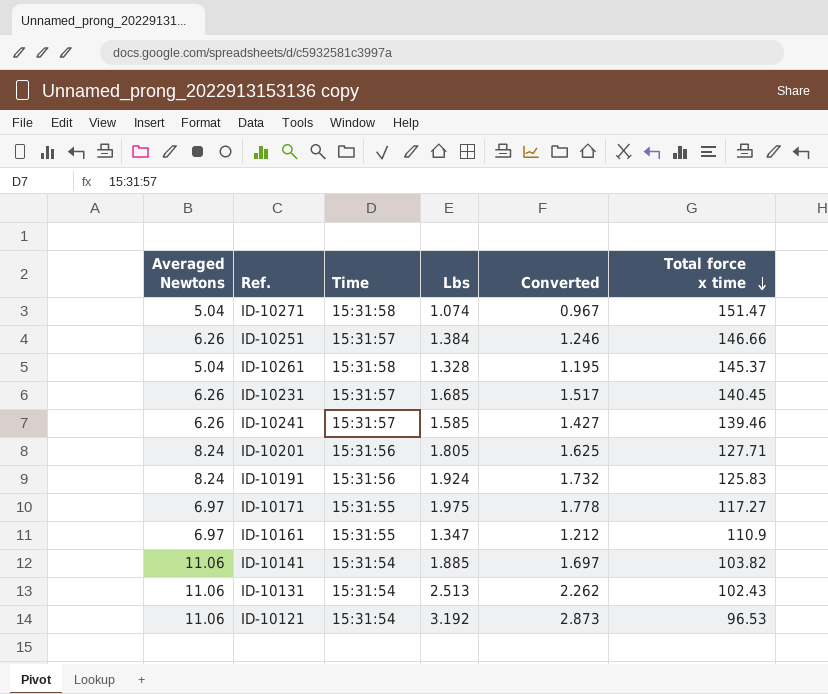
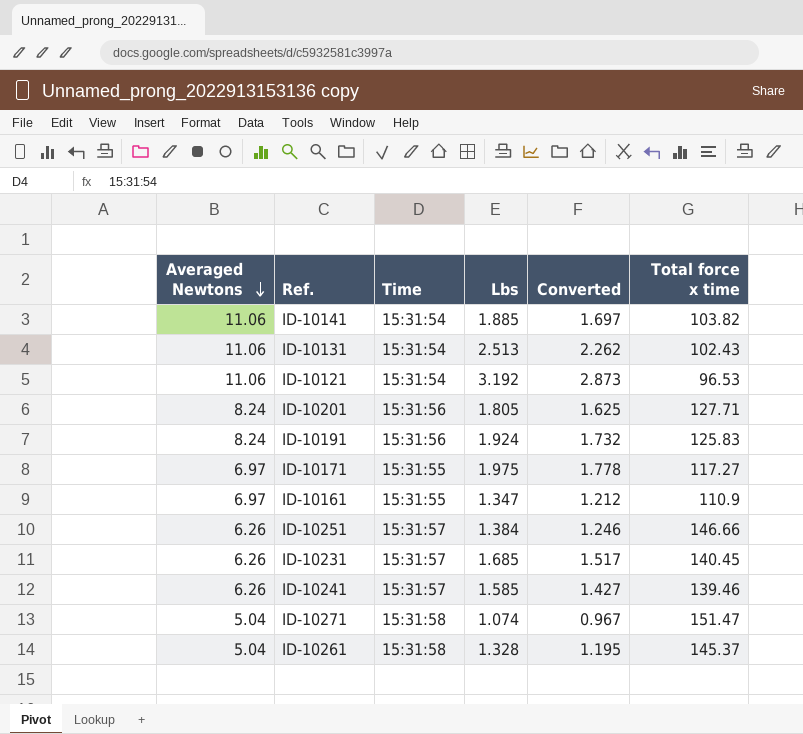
row order: Total force x time descending -> Averaged Newtons descending

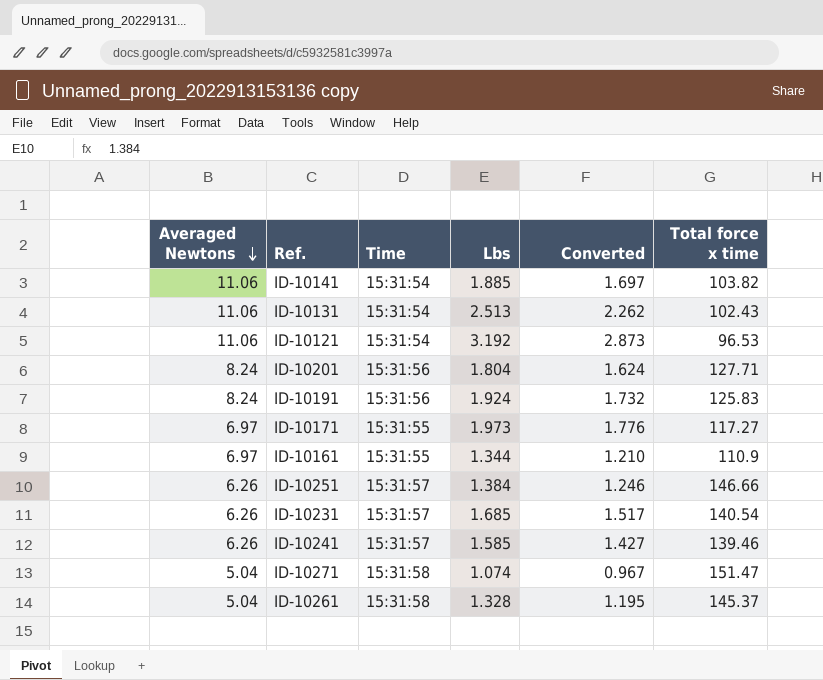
ID-10201 | Lbs: 1.805 -> 1.804
ID-10201 | Converted: 1.625 -> 1.624
ID-10171 | Lbs: 1.975 -> 1.973
ID-10171 | Converted: 1.778 -> 1.776
ID-10161 | Lbs: 1.347 -> 1.344
ID-10161 | Converted: 1.212 -> 1.210
ID-10231 | Total force x time: 140.45 -> 140.54

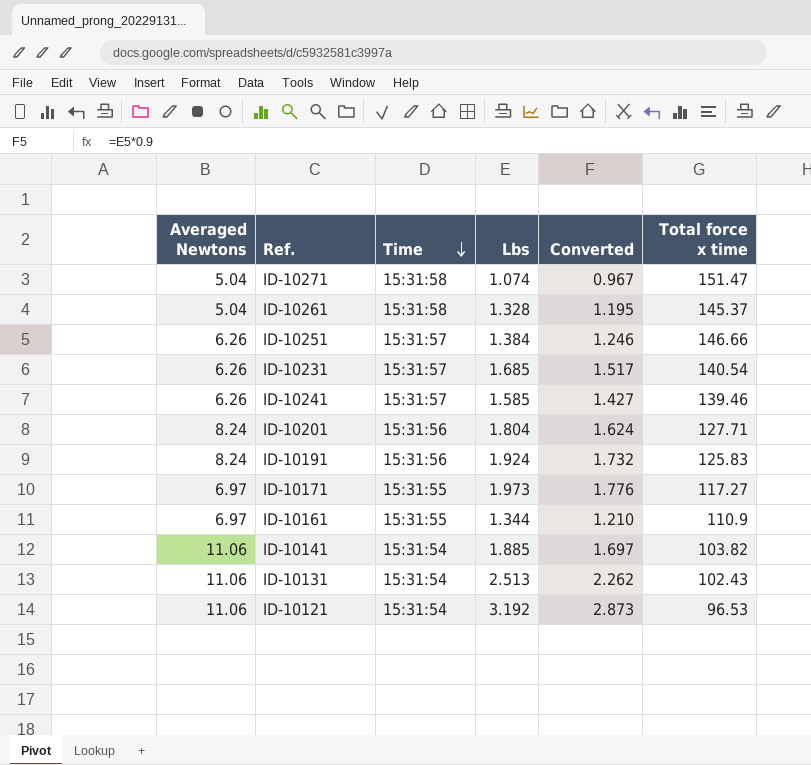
row order: Averaged Newtons descending -> Time descending

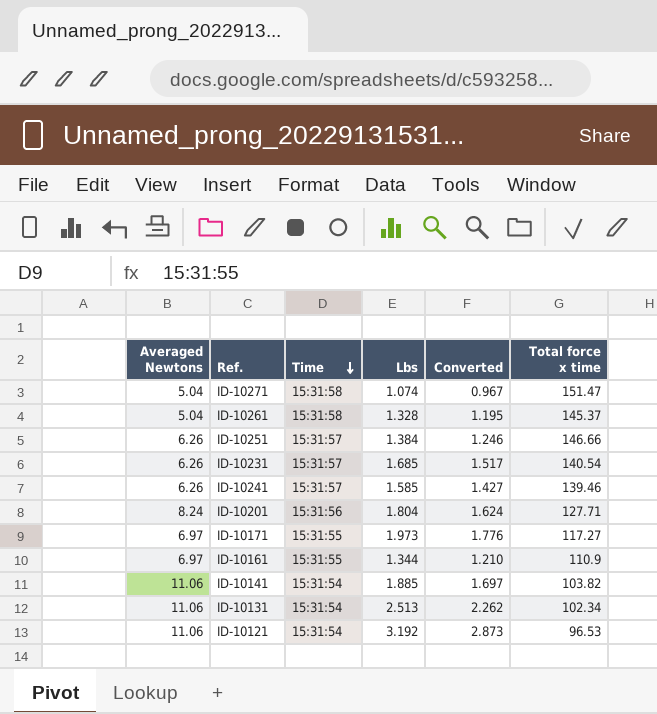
row ID-10191: 8.24 | 15:31:56 | 1.924 | 1.732 | 125.83 -> none
ID-10131 | Total force x time: 102.43 -> 102.34

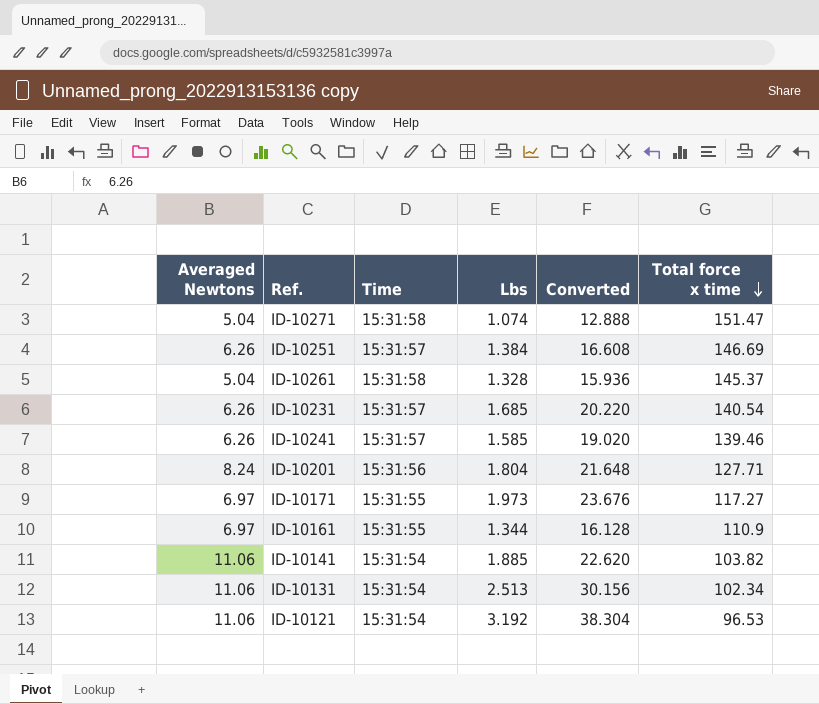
row order: Time descending -> Total force x time descending
column Converted | formula: [Lbs] * 0.9 -> [Lbs] * 12
ID-10251 | Total force x time: 146.66 -> 146.69

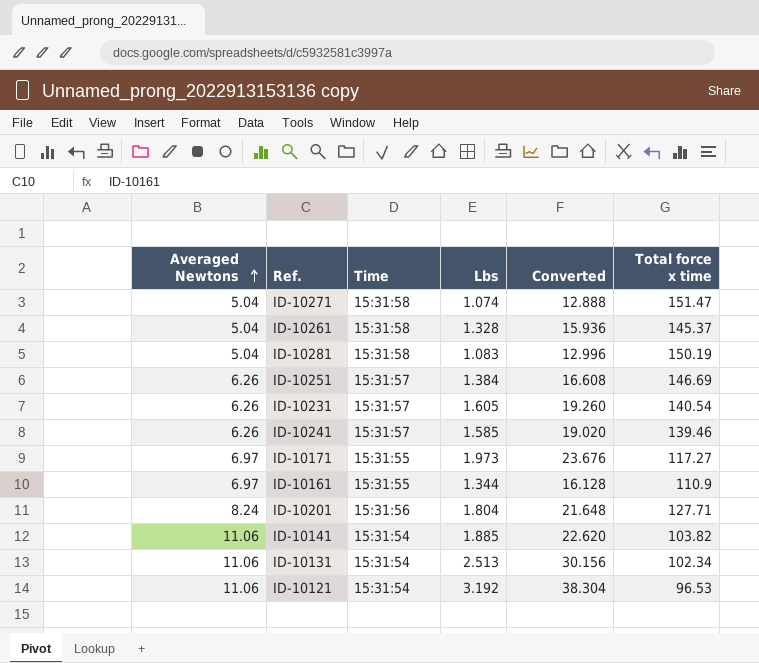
row order: Total force x time descending -> Averaged Newtons ascending
row ID-10281: none -> 5.04 | 15:31:58 | 1.083 | 12.996 | 150.19
ID-10231 | Lbs: 1.685 -> 1.605
ID-10231 | Converted: 20.220 -> 19.260

